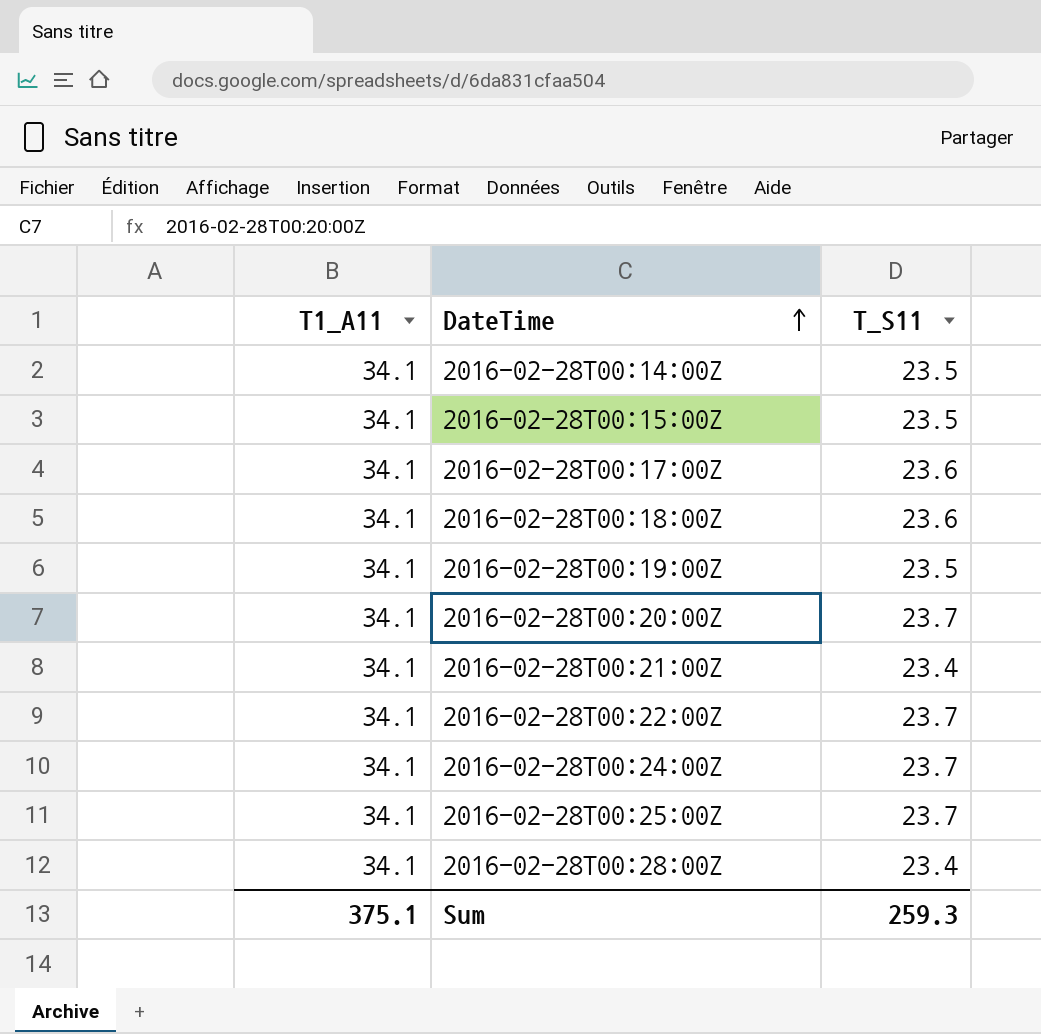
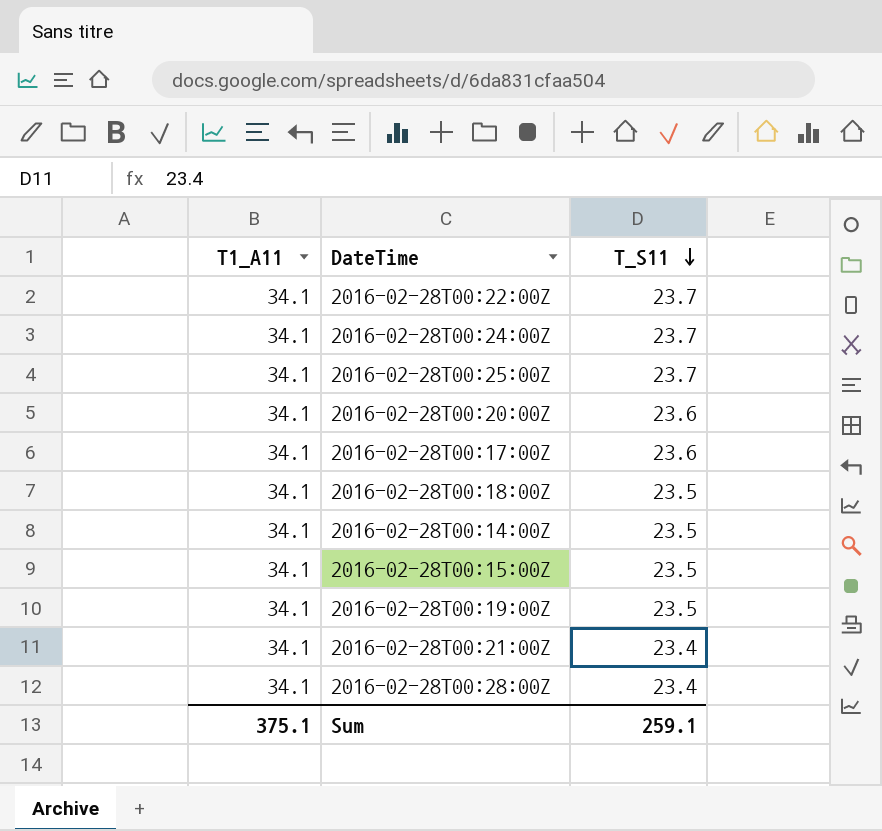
row order: DateTime ascending -> T_S11 descending
2016-02-28T00:20:00Z | T_S11: 23.7 -> 23.6
2016-02-28T00:18:00Z | T_S11: 23.6 -> 23.5
Sum | T_S11: 259.3 -> 259.1

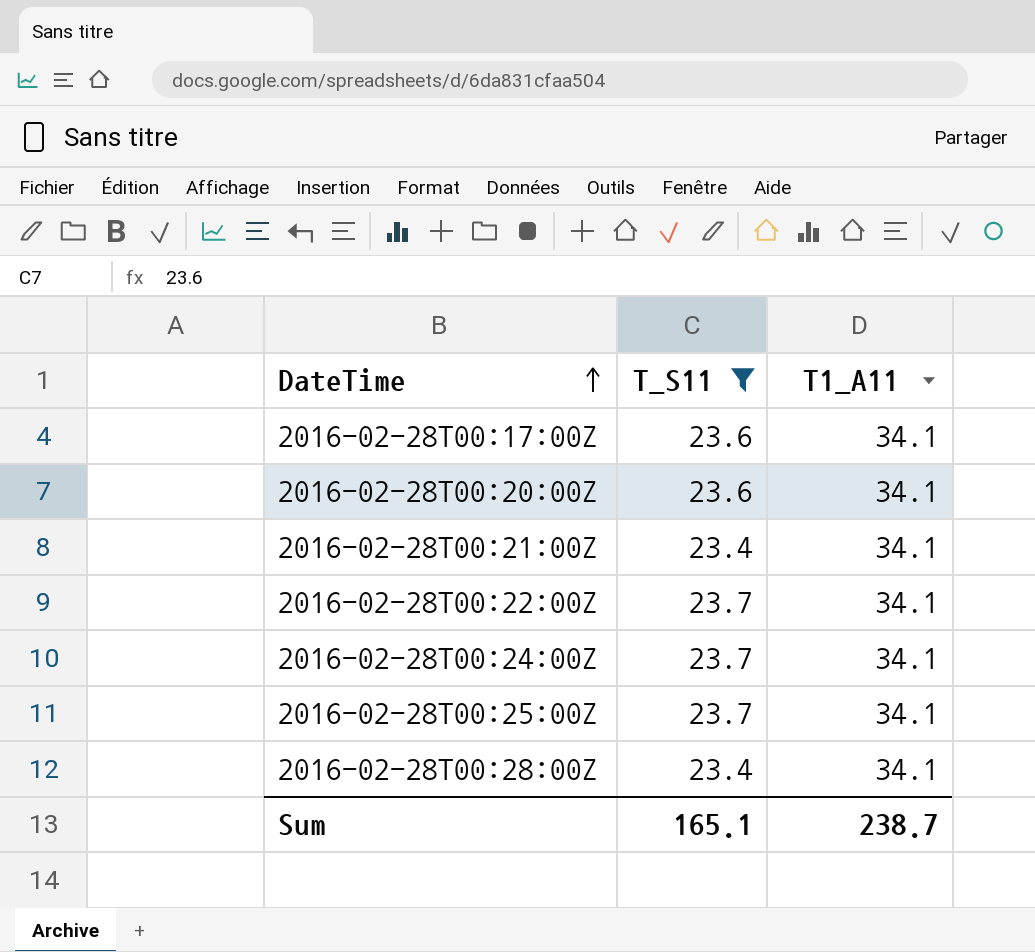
filter: none -> T_S11 != 23.5
row order: T_S11 descending -> DateTime ascending
column T1_A11 | position: 1 -> 3
Sum | T_S11: 259.1 -> 165.1
Sum | T1_A11: 375.1 -> 238.7

